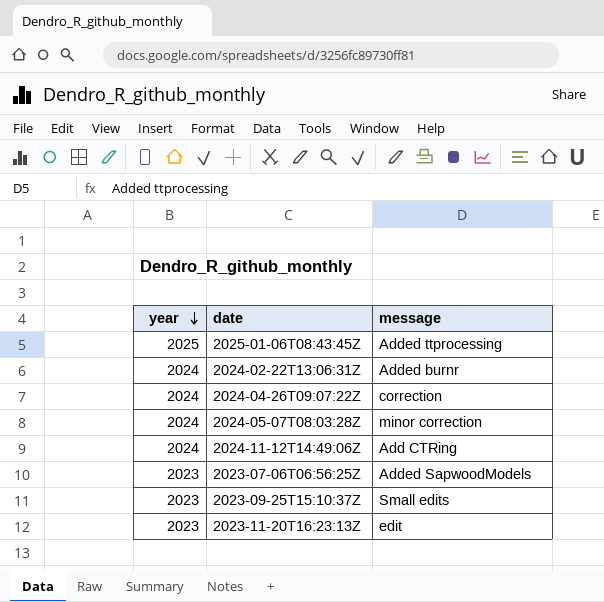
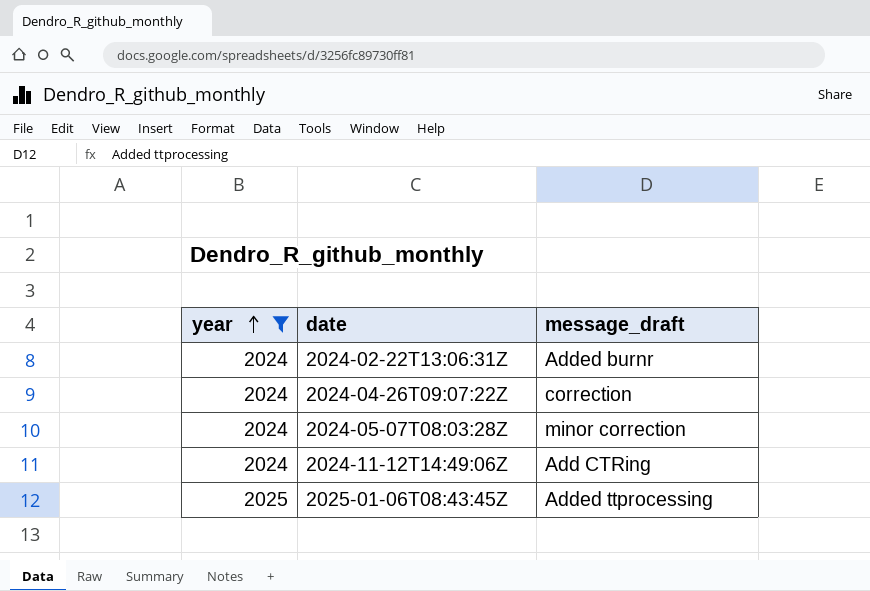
filter: none -> year != 2023
row order: year descending -> year ascending
column name: message -> message_draft

